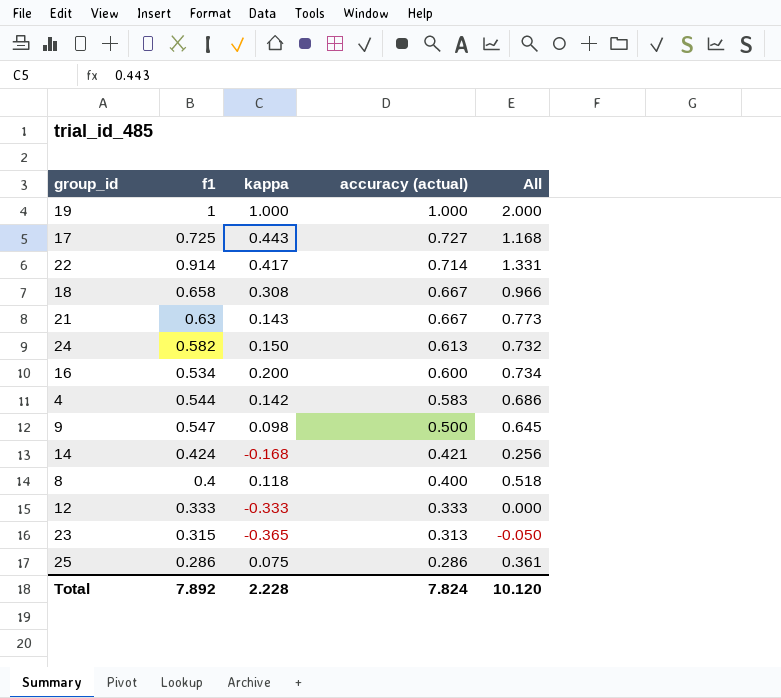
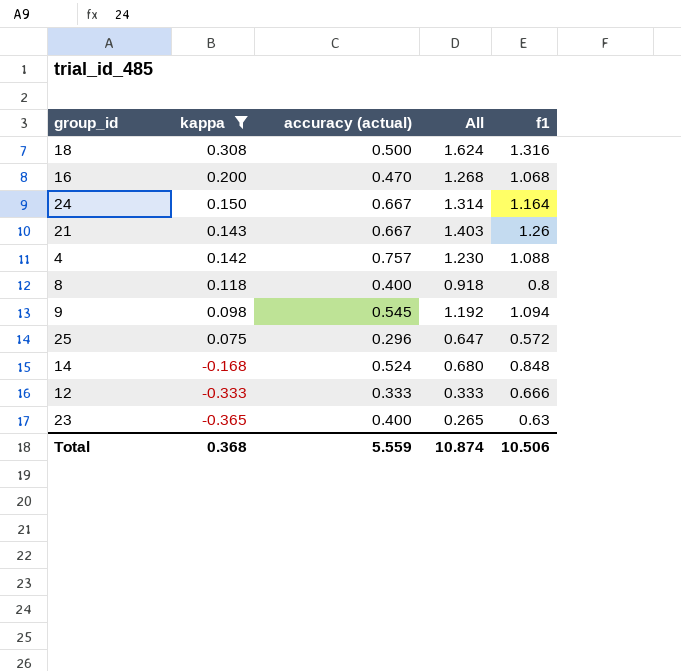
filter: none -> kappa <= 0.308
row order: accuracy (actual) descending -> kappa descending
column f1 | position: 2 -> 5
18 | accuracy (actual): 0.667 -> 0.500
18 | All: 0.966 -> 1.624
18 | f1: 0.658 -> 1.316
16 | accuracy (actual): 0.600 -> 0.470
16 | All: 0.734 -> 1.268
16 | f1: 0.534 -> 1.068
24 | accuracy (actual): 0.613 -> 0.667
24 | All: 0.732 -> 1.314
24 | f1: 0.582 -> 1.164
21 | All: 0.773 -> 1.403
21 | f1: 0.63 -> 1.26
4 | accuracy (actual): 0.583 -> 0.757
4 | All: 0.686 -> 1.230
4 | f1: 0.544 -> 1.088
8 | All: 0.518 -> 0.918
8 | f1: 0.4 -> 0.8
9 | accuracy (actual): 0.500 -> 0.545
9 | All: 0.645 -> 1.192
9 | f1: 0.547 -> 1.094
25 | accuracy (actual): 0.286 -> 0.296
25 | All: 0.361 -> 0.647
25 | f1: 0.286 -> 0.572
14 | accuracy (actual): 0.421 -> 0.524
14 | All: 0.256 -> 0.680
14 | f1: 0.424 -> 0.848
12 | All: 0.000 -> 0.333
12 | f1: 0.333 -> 0.666
23 | accuracy (actual): 0.313 -> 0.400
23 | All: -0.050 -> 0.265
23 | f1: 0.315 -> 0.63
Total | kappa: 2.228 -> 0.368
Total | accuracy (actual): 7.824 -> 5.559
Total | All: 10.120 -> 10.874
Total | f1: 7.892 -> 10.506

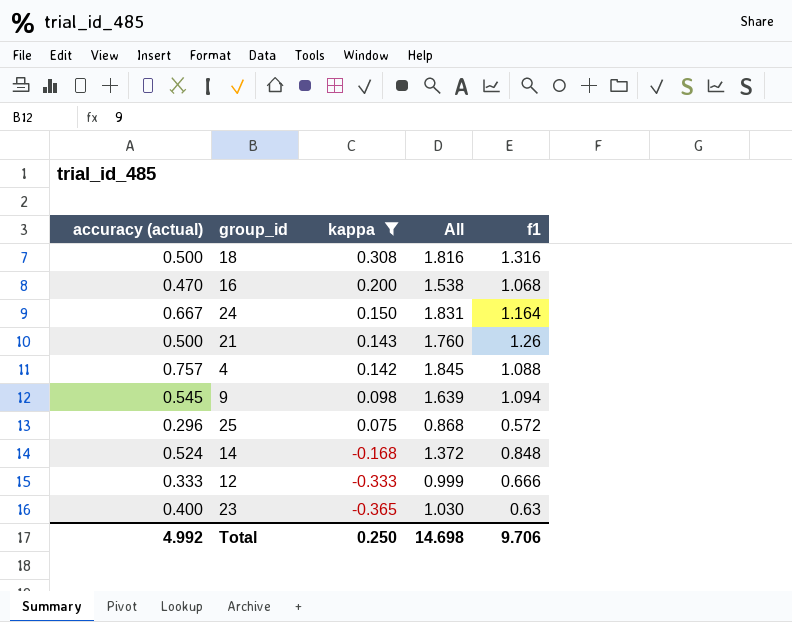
column accuracy (actual) | position: 3 -> 1
column All | formula: [kappa] + [f1] -> [accuracy (actual)] + [f1]
row 8: 0.118 | 0.400 | 0.918 | 0.8 -> none
21 | accuracy (actual): 0.667 -> 0.500
Total | accuracy (actual): 5.559 -> 4.992
Total | kappa: 0.368 -> 0.250
Total | All: 10.874 -> 14.698
Total | f1: 10.506 -> 9.706

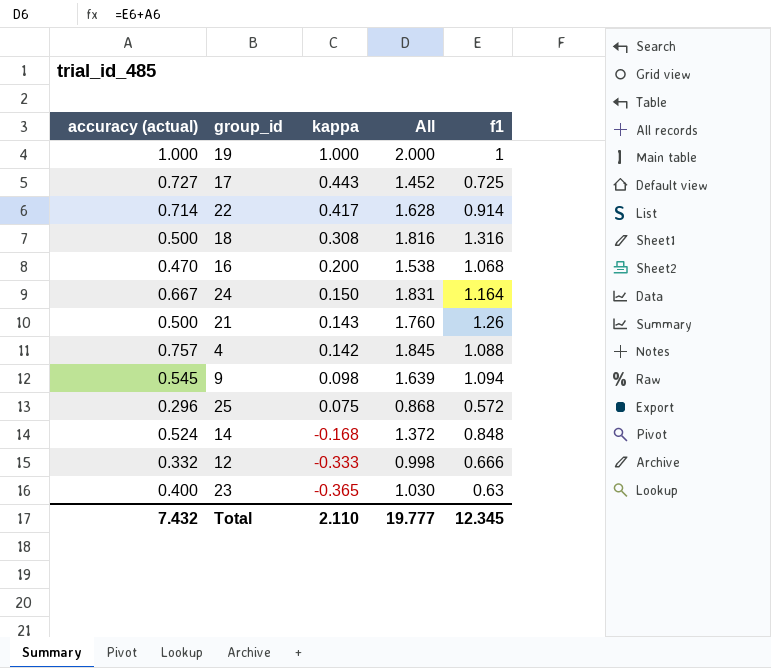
filter: kappa <= 0.308 -> none
12 | accuracy (actual): 0.333 -> 0.332
12 | All: 0.999 -> 0.998
Total | accuracy (actual): 4.992 -> 7.432
Total | kappa: 0.250 -> 2.110
Total | All: 14.698 -> 19.777
Total | f1: 9.706 -> 12.345

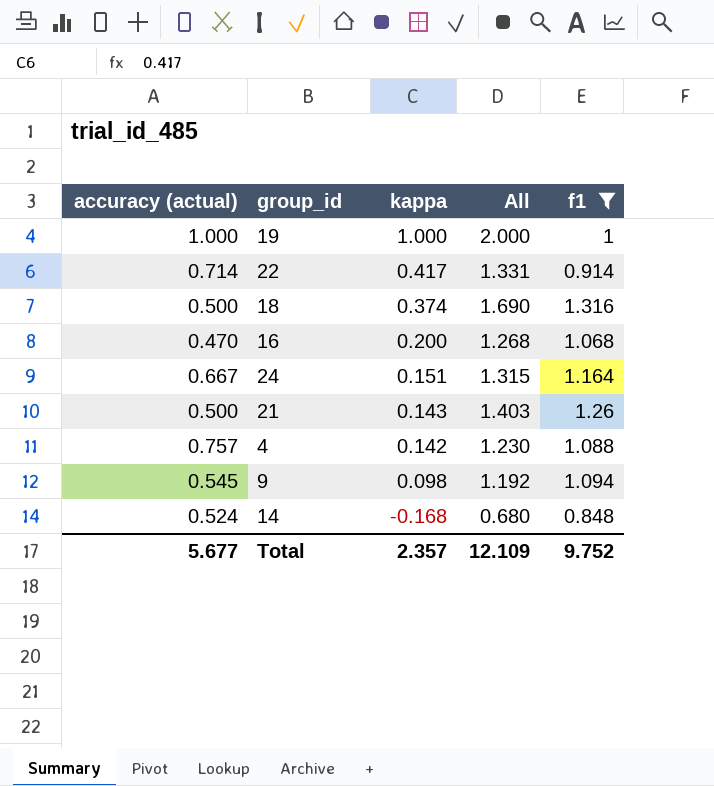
filter: none -> f1 >= 0.848
column All | formula: [accuracy (actual)] + [f1] -> [kappa] + [f1]
18 | kappa: 0.308 -> 0.374
24 | kappa: 0.150 -> 0.151
Total | accuracy (actual): 7.432 -> 5.677
Total | kappa: 2.110 -> 2.357
Total | All: 19.777 -> 12.109
Total | f1: 12.345 -> 9.752

